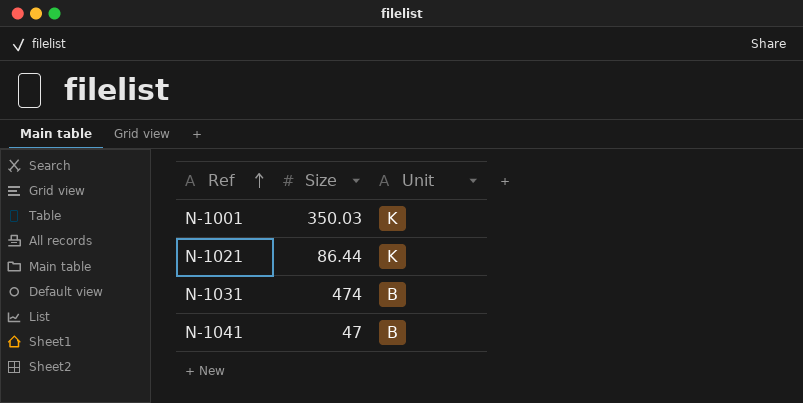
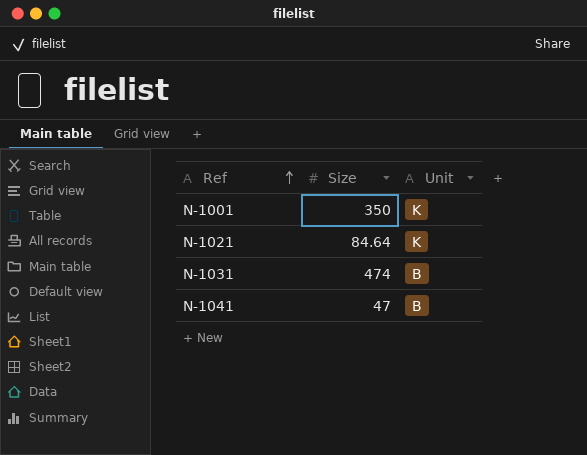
N-1001 | Size: 350.03 -> 350
N-1021 | Size: 86.44 -> 84.64

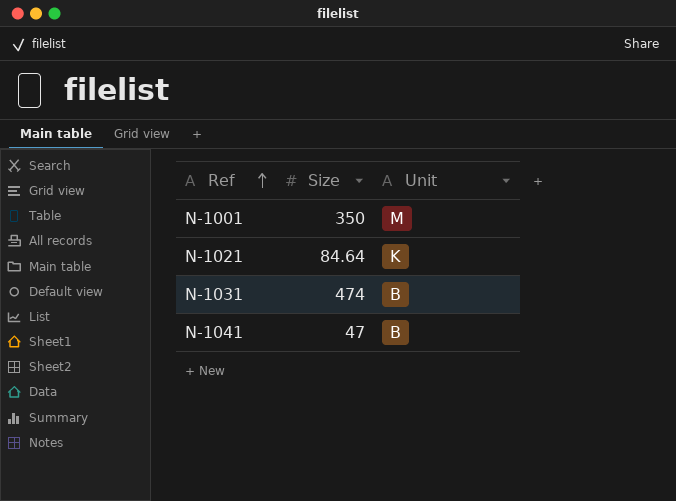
N-1001 | Unit: K -> M

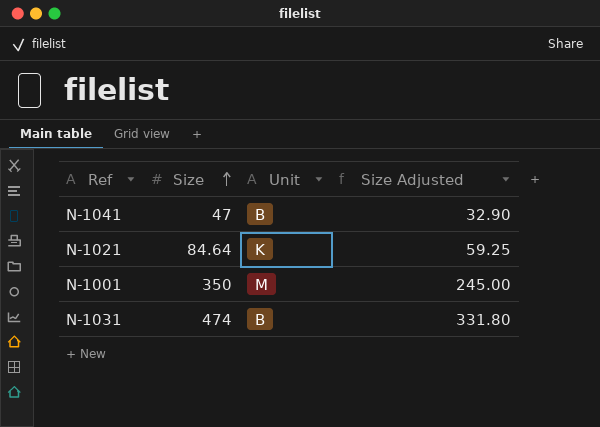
row order: Ref ascending -> Size ascending
column Size Adjusted | formula: none -> [Size] * 0.7

